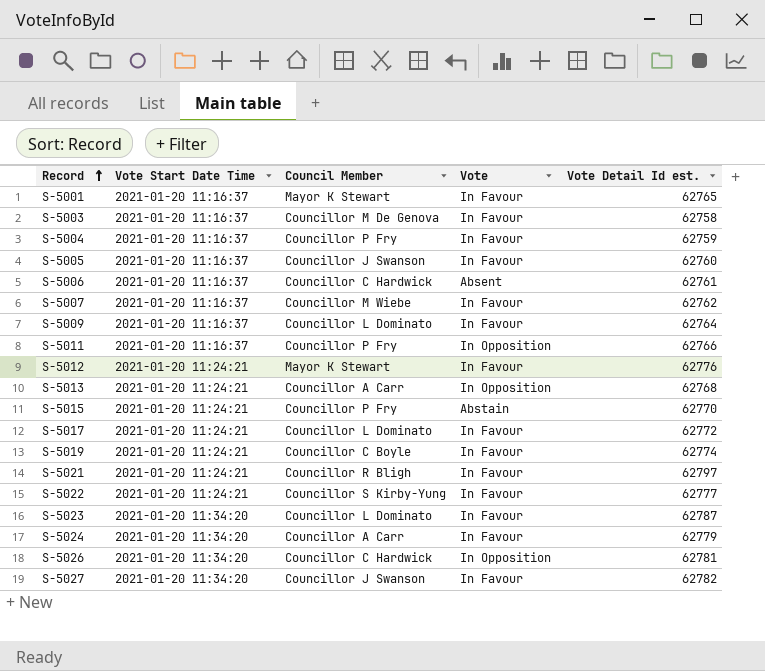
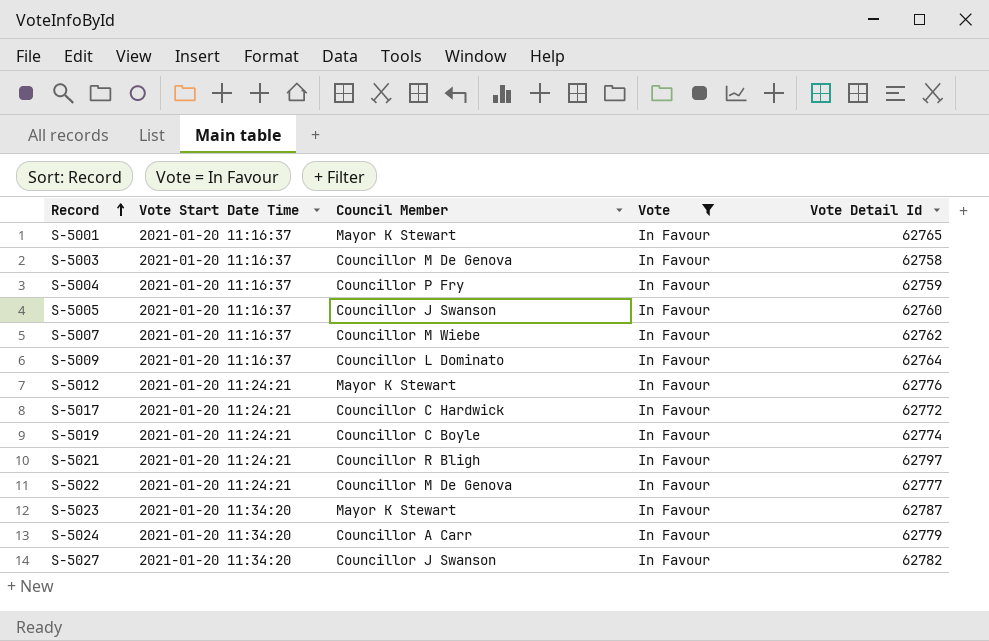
filter: none -> Vote = In Favour
column name: Vote Detail Id est. -> Vote Detail Id
S-5017 | Council Member: Councillor L Dominato -> Councillor C Hardwick
S-5022 | Council Member: Councillor S Kirby-Yung -> Councillor M De Genova
S-5023 | Council Member: Councillor L Dominato -> Mayor K Stewart

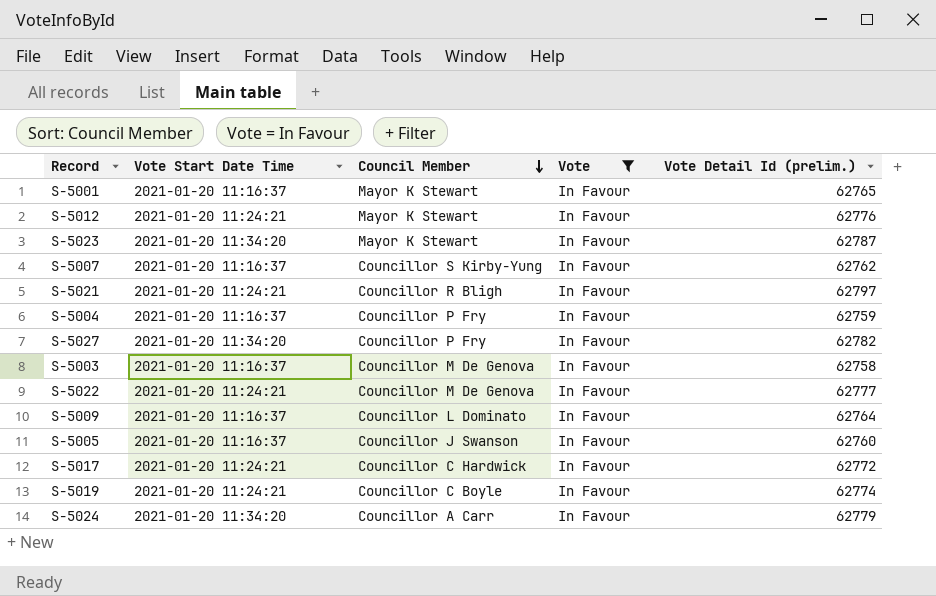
row order: Record ascending -> Council Member descending
column name: Vote Detail Id -> Vote Detail Id (prelim.)
S-5007 | Council Member: Councillor M Wiebe -> Councillor S Kirby-Yung
S-5027 | Council Member: Councillor J Swanson -> Councillor P Fry

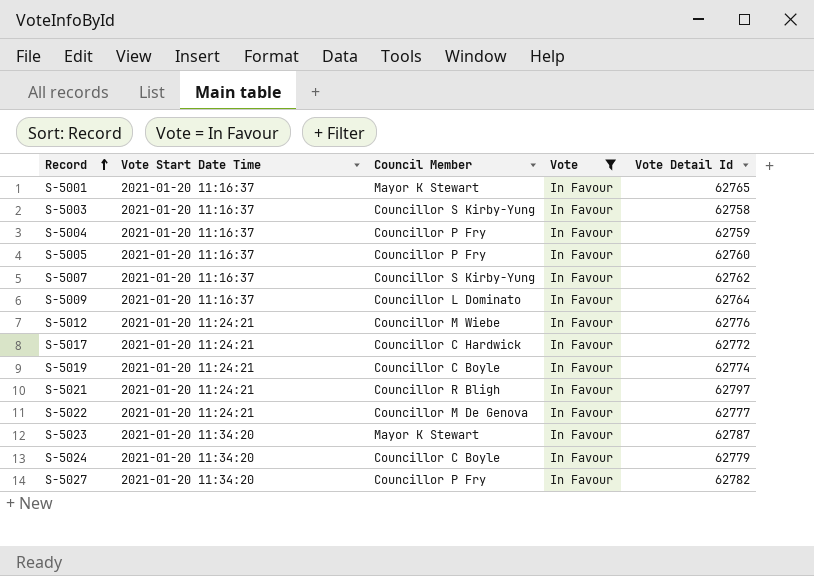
row order: Council Member descending -> Record ascending
column name: Vote Detail Id (prelim.) -> Vote Detail Id
S-5003 | Council Member: Councillor M De Genova -> Councillor S Kirby-Yung
S-5005 | Council Member: Councillor J Swanson -> Councillor P Fry
S-5012 | Council Member: Mayor K Stewart -> Councillor M Wiebe
S-5024 | Council Member: Councillor A Carr -> Councillor C Boyle

